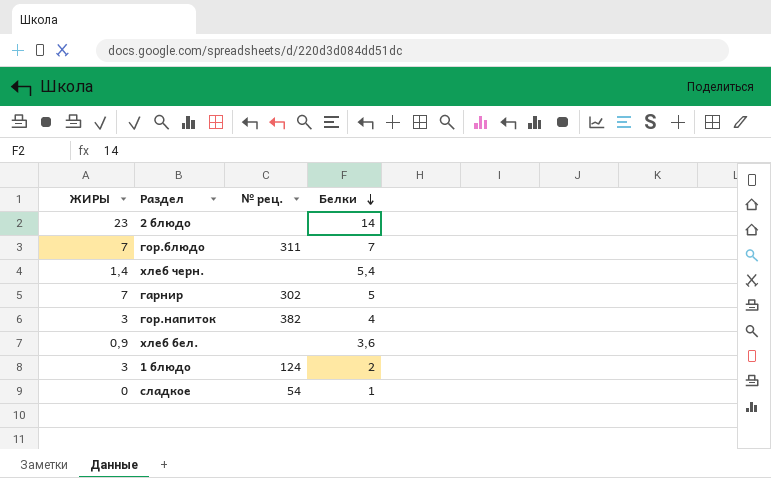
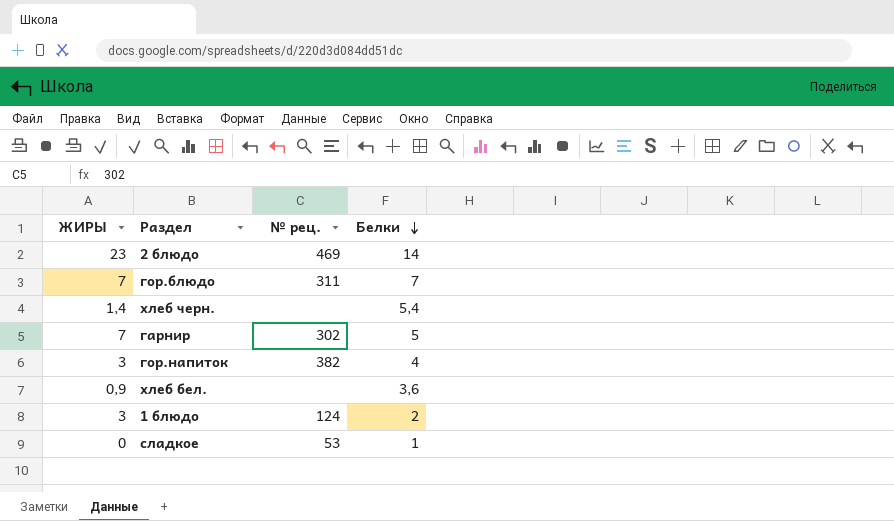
2 блюдо | № рец.: none -> 469
сладкое | № рец.: 54 -> 53

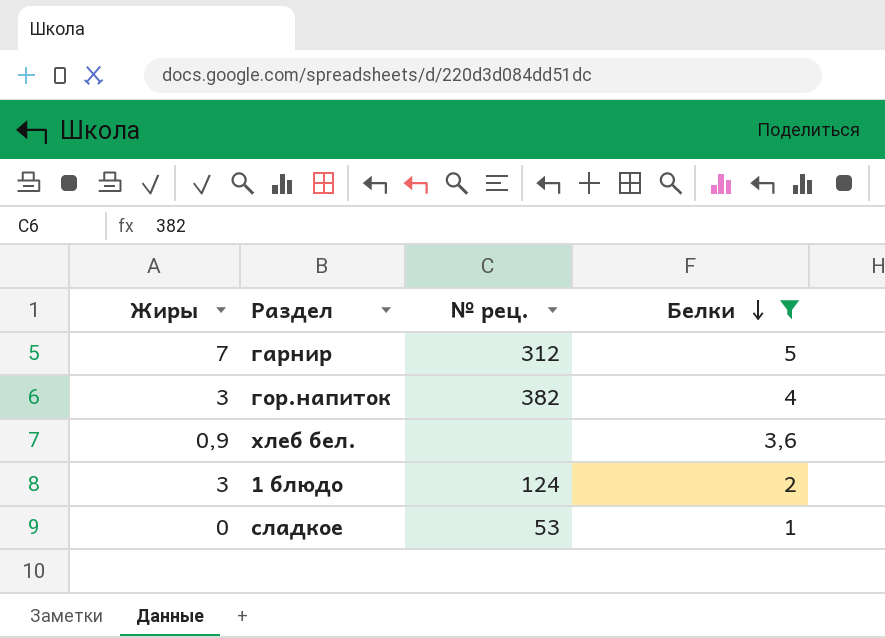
filter: none -> Белки <= 5
column name: ЖИРЫ -> Жиры
гарнир | № рец.: 302 -> 312

